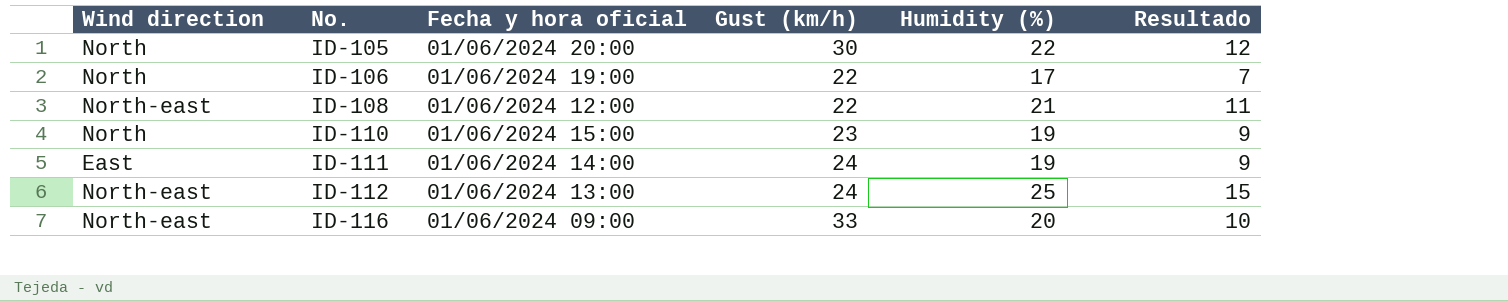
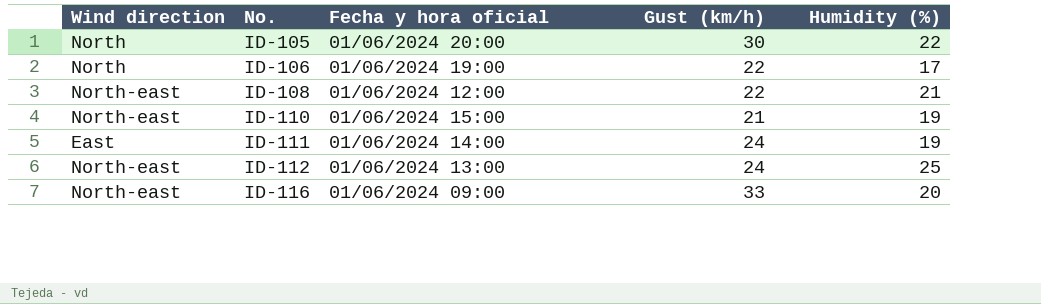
column Resultado | formula: [Humidity (%)] - 10 -> none
ID-110 | Wind direction: North -> North-east
ID-110 | Gust (km/h): 23 -> 21

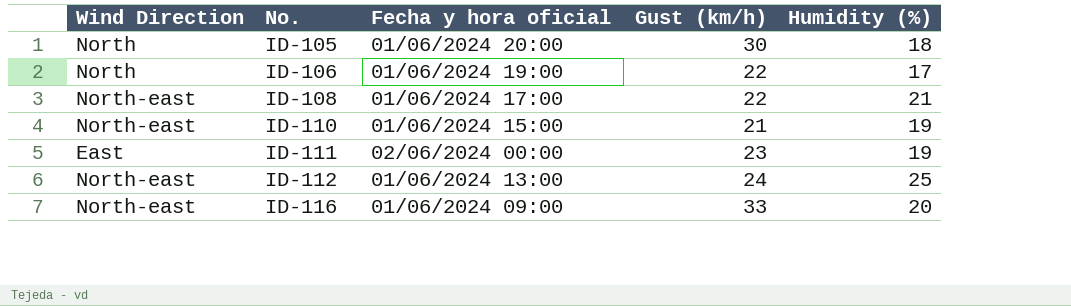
column name: Wind direction -> Wind Direction
ID-105 | Humidity (%): 22 -> 18
ID-108 | Fecha y hora oficial: 01/06/2024 12:00 -> 01/06/2024 17:00
ID-111 | Fecha y hora oficial: 01/06/2024 14:00 -> 02/06/2024 00:00
ID-111 | Gust (km/h): 24 -> 23

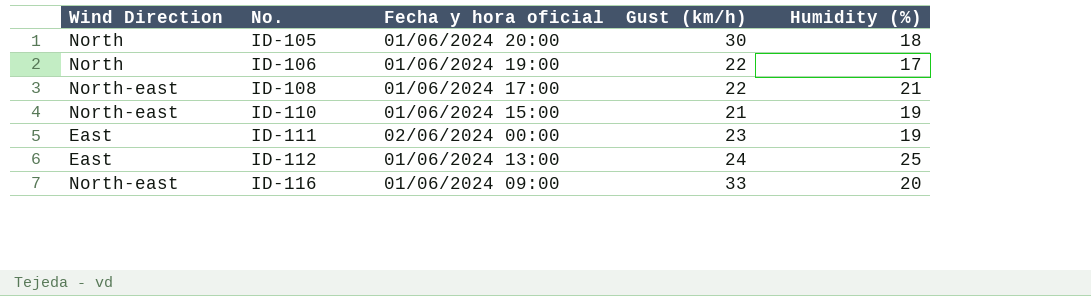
ID-112 | Wind Direction: North-east -> East

